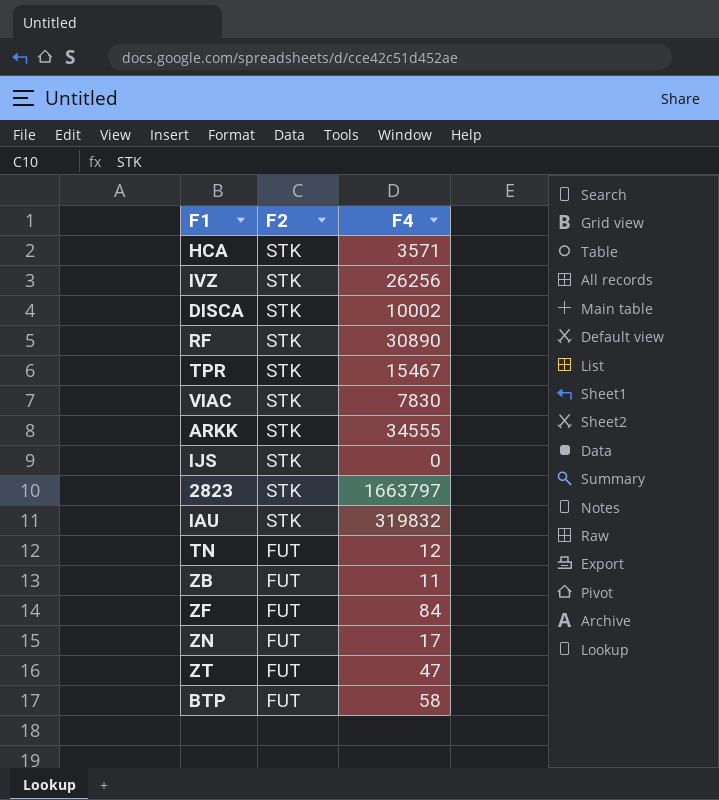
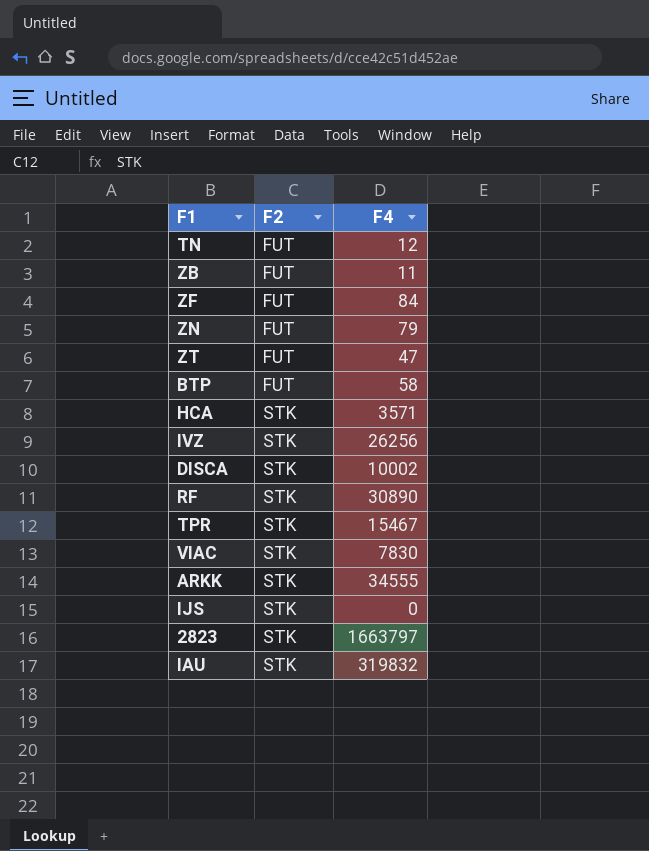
row order: F2 descending -> F2 ascending
ZN | F4: 17 -> 79

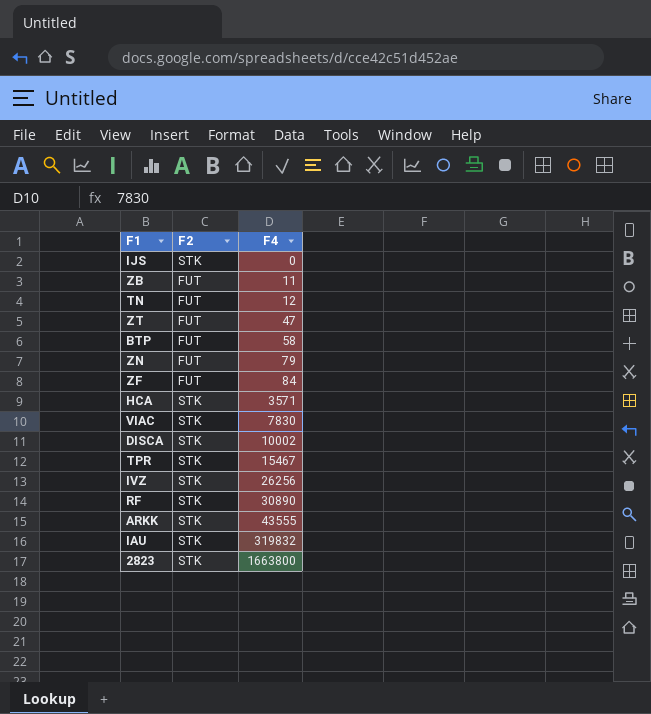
row order: F2 ascending -> F4 ascending
ARKK | F4: 34555 -> 43555
2823 | F4: 1663797 -> 1663800

